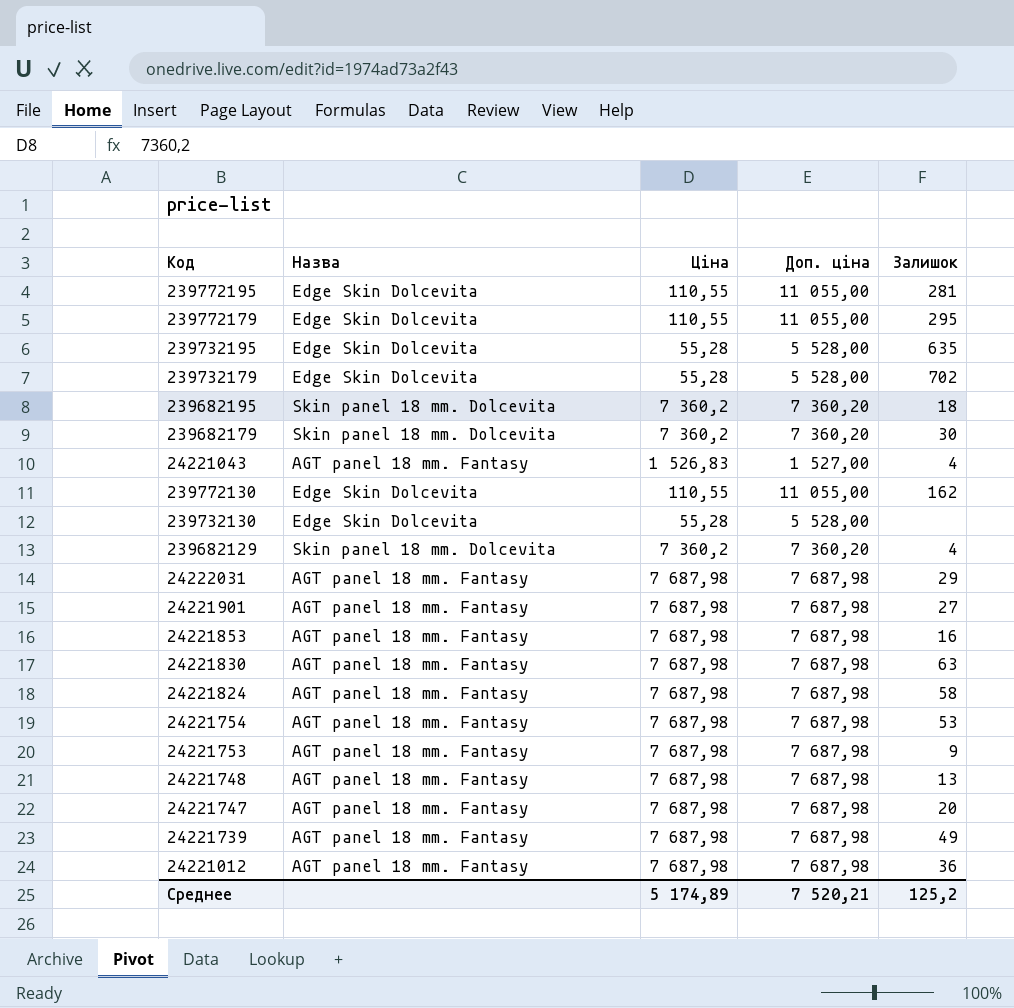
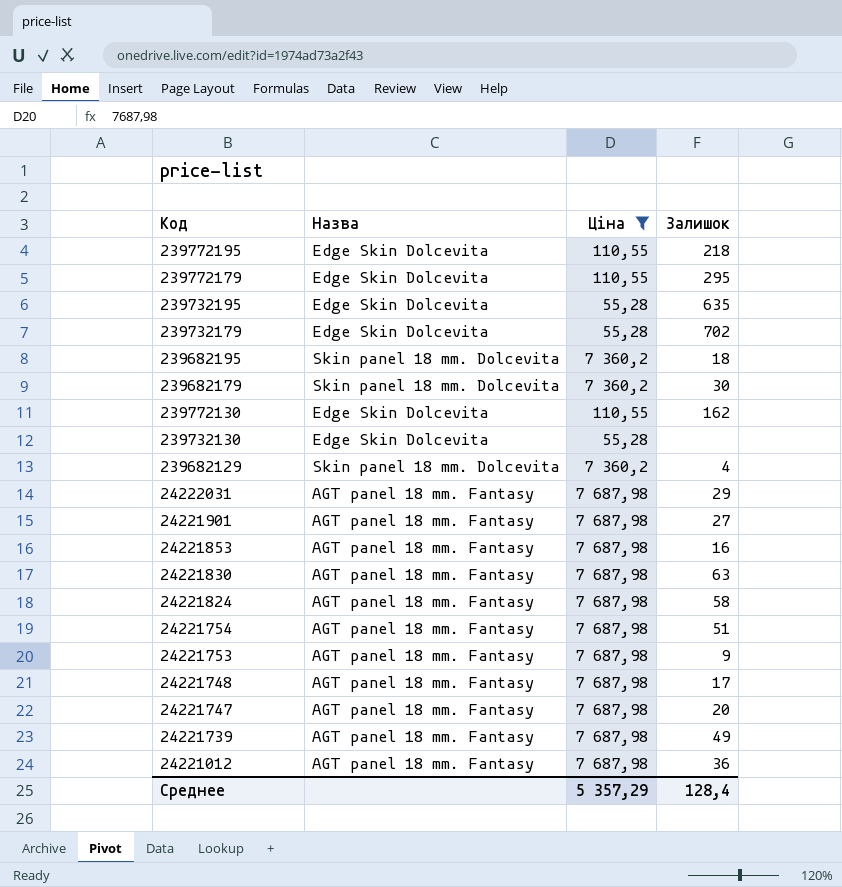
filter: none -> Ціна != 1 526,83
column Доп. ціна | position: 4 -> none
239772195 | Залишок: 281 -> 218
24221754 | Залишок: 53 -> 51
24221748 | Залишок: 13 -> 17
Среднее | Ціна: 5 174,89 -> 5 357,29
Среднее | Залишок: 125,2 -> 128,4

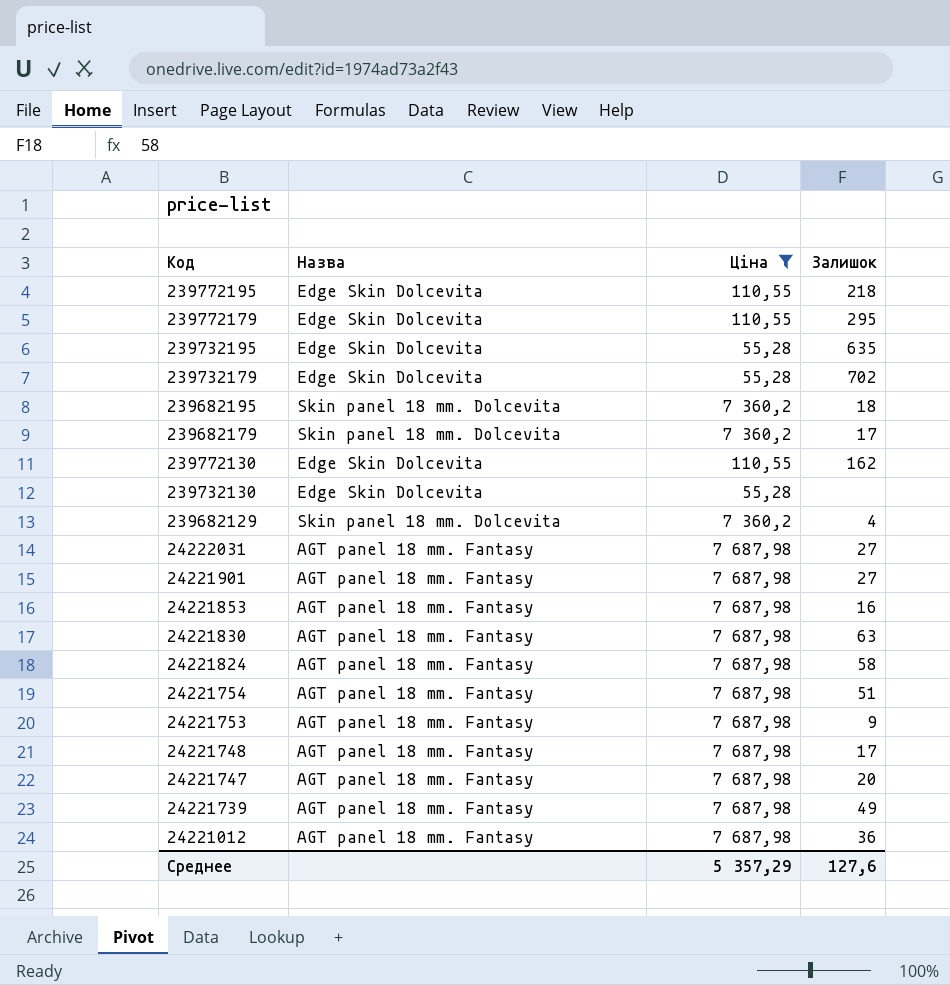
239682179 | Залишок: 30 -> 17
24222031 | Залишок: 29 -> 27
Среднее | Залишок: 128,4 -> 127,6

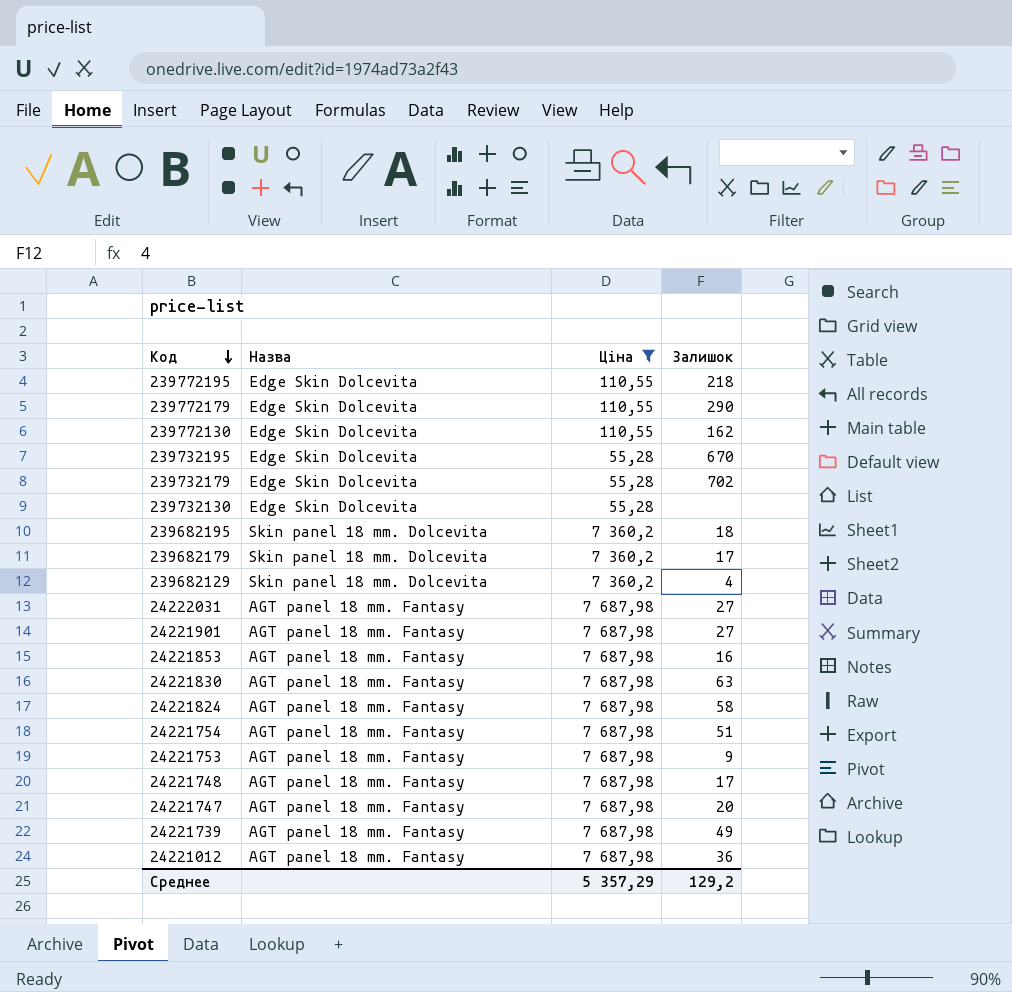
row order: none -> Код descending
239772179 | Залишок: 295 -> 290
239732195 | Залишок: 635 -> 670
Среднее | Залишок: 127,6 -> 129,2

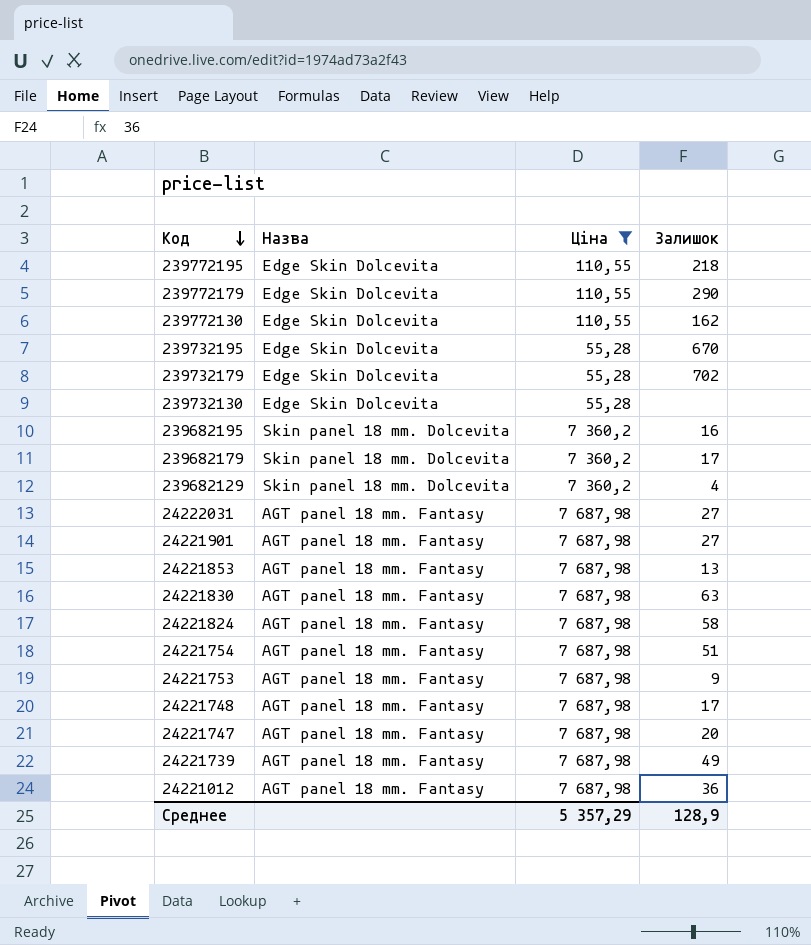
239682195 | Залишок: 18 -> 16
24221853 | Залишок: 16 -> 13
Среднее | Залишок: 129,2 -> 128,9

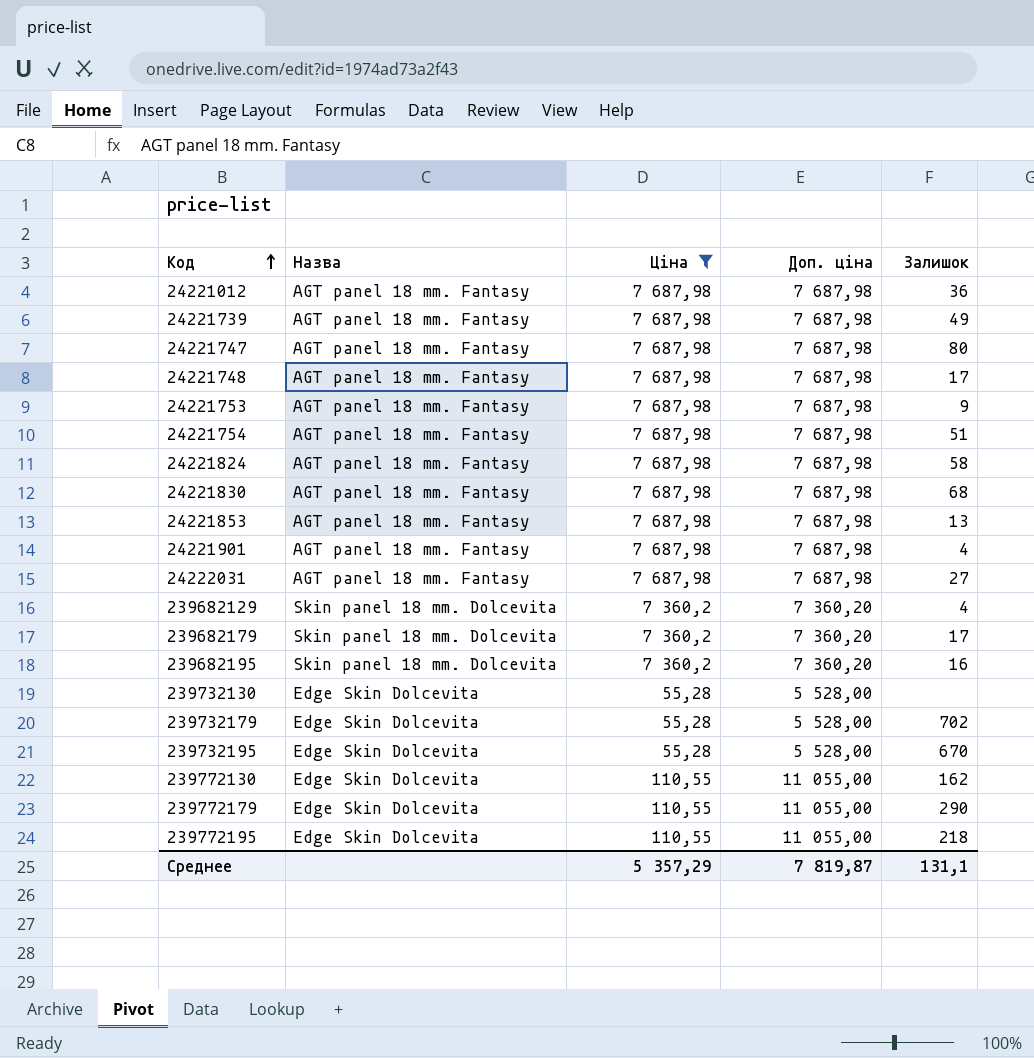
row order: Код descending -> Код ascending
column Доп. ціна | position: none -> 4
24221747 | Залишок: 20 -> 80
24221830 | Залишок: 63 -> 68
24221901 | Залишок: 27 -> 4
Среднее | Залишок: 128,9 -> 131,1

